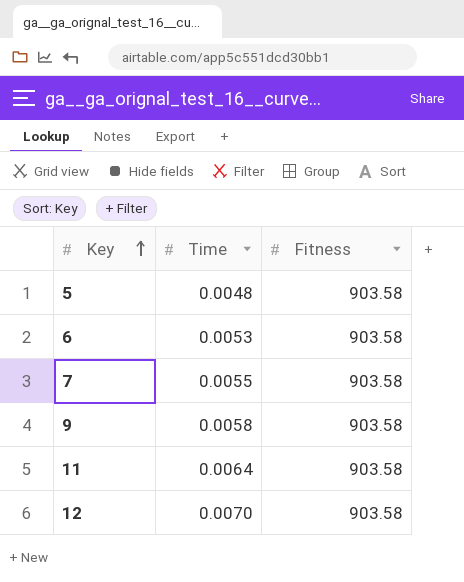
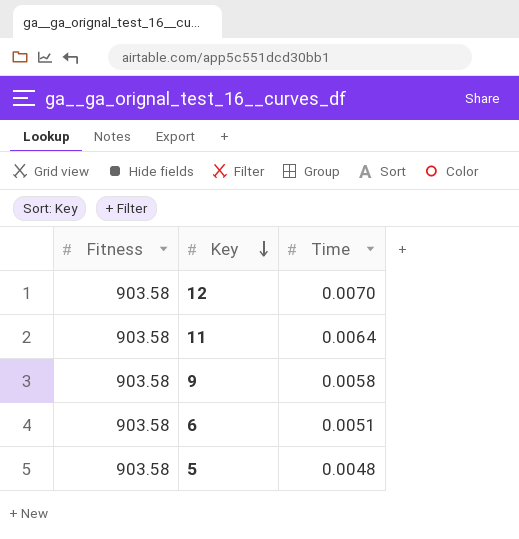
row order: Key ascending -> Key descending
column Fitness | position: 3 -> 1
row 7: 0.0055 | 903.58 -> none
6 | Time: 0.0053 -> 0.0051

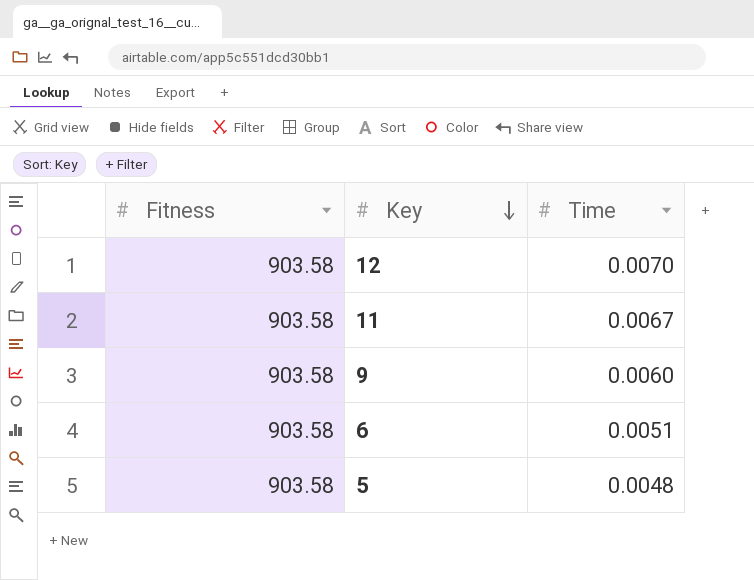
11 | Time: 0.0064 -> 0.0067
9 | Time: 0.0058 -> 0.0060

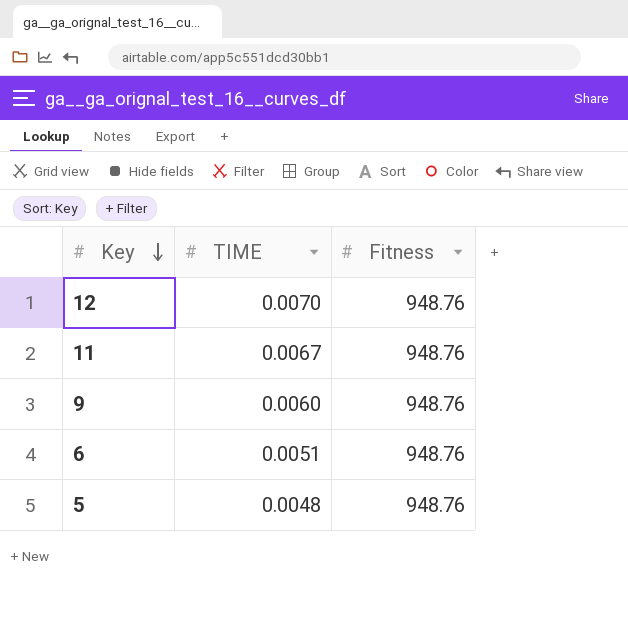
column name: Time -> TIME
column Fitness | position: 1 -> 3
12 | Fitness: 903.58 -> 948.76
11 | Fitness: 903.58 -> 948.76
9 | Fitness: 903.58 -> 948.76
6 | Fitness: 903.58 -> 948.76
5 | Fitness: 903.58 -> 948.76

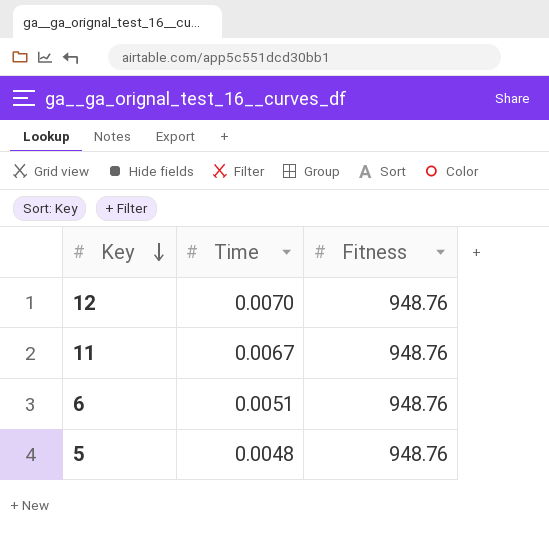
column name: TIME -> Time
row 9: 0.0060 | 948.76 -> none

